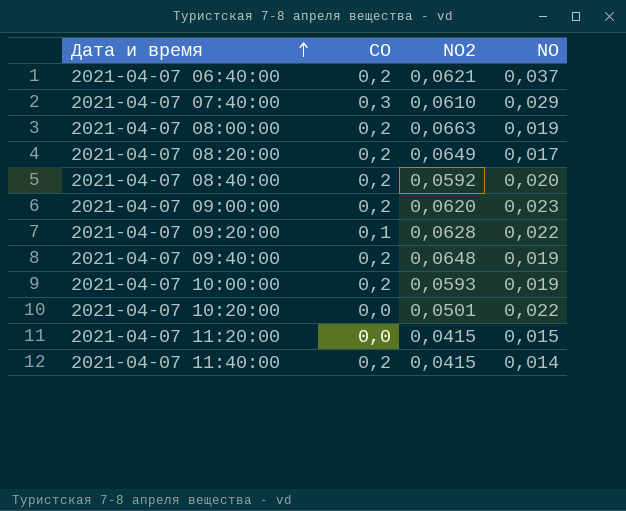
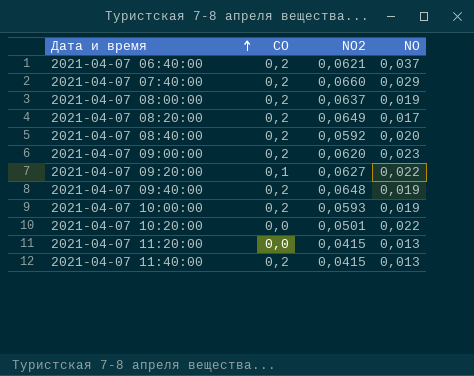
2021-04-07 07:40:00 | CO: 0,3 -> 0,2
2021-04-07 07:40:00 | NO2: 0,0610 -> 0,0660
2021-04-07 08:00:00 | NO2: 0,0663 -> 0,0637
2021-04-07 09:20:00 | NO2: 0,0628 -> 0,0627
2021-04-07 11:20:00 | NO: 0,015 -> 0,013
2021-04-07 11:40:00 | NO: 0,014 -> 0,013

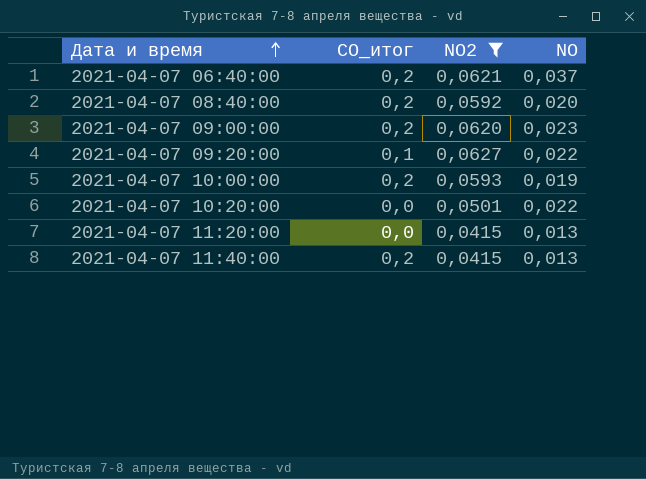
filter: none -> NO2 <= 0,0627
column name: CO -> CO_итог

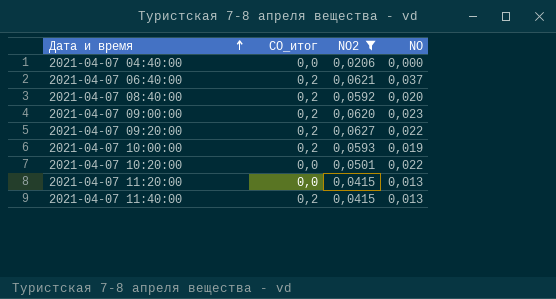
row 2021-04-07 04:40:00: none -> 0,0 | 0,0206 | 0,000
2021-04-07 09:20:00 | CO_итог: 0,1 -> 0,2

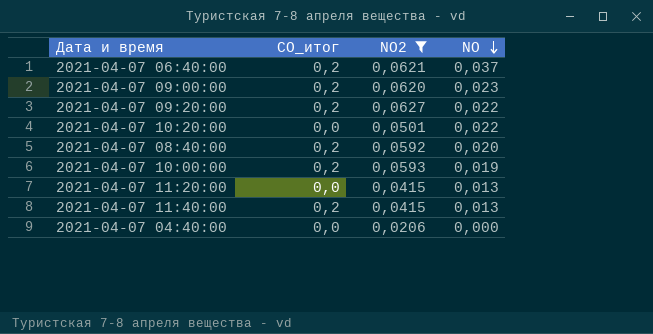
row order: Дата и время ascending -> NO descending

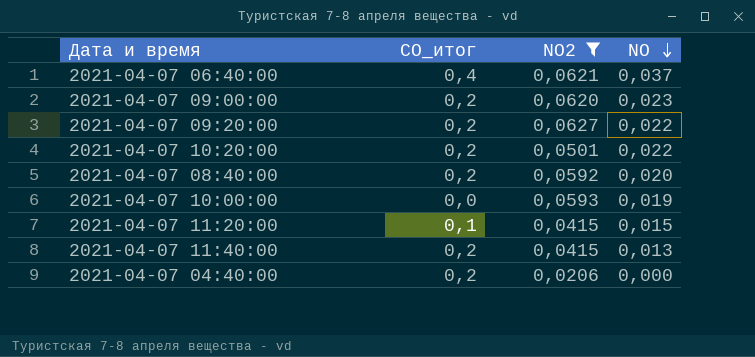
2021-04-07 06:40:00 | CO_итог: 0,2 -> 0,4
2021-04-07 10:20:00 | CO_итог: 0,0 -> 0,2
2021-04-07 10:00:00 | CO_итог: 0,2 -> 0,0
2021-04-07 11:20:00 | CO_итог: 0,0 -> 0,1
2021-04-07 11:20:00 | NO: 0,013 -> 0,015
2021-04-07 04:40:00 | CO_итог: 0,0 -> 0,2

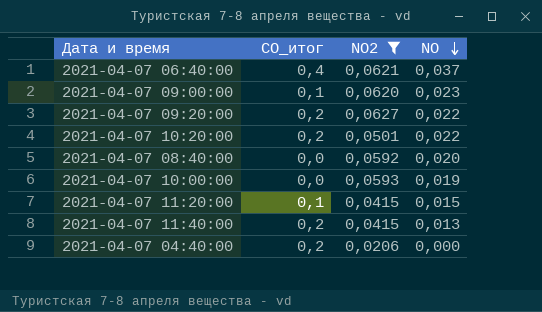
2021-04-07 09:00:00 | CO_итог: 0,2 -> 0,1
2021-04-07 08:40:00 | CO_итог: 0,2 -> 0,0

